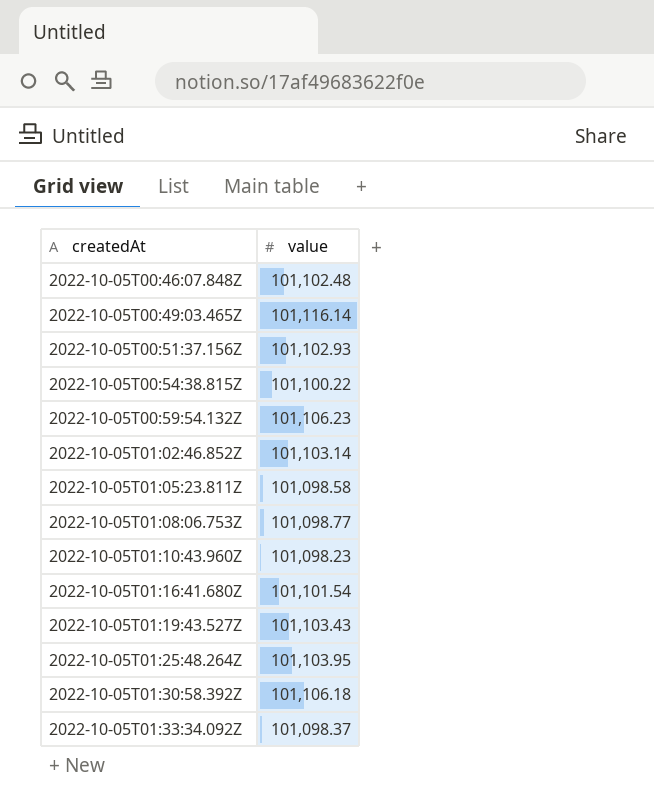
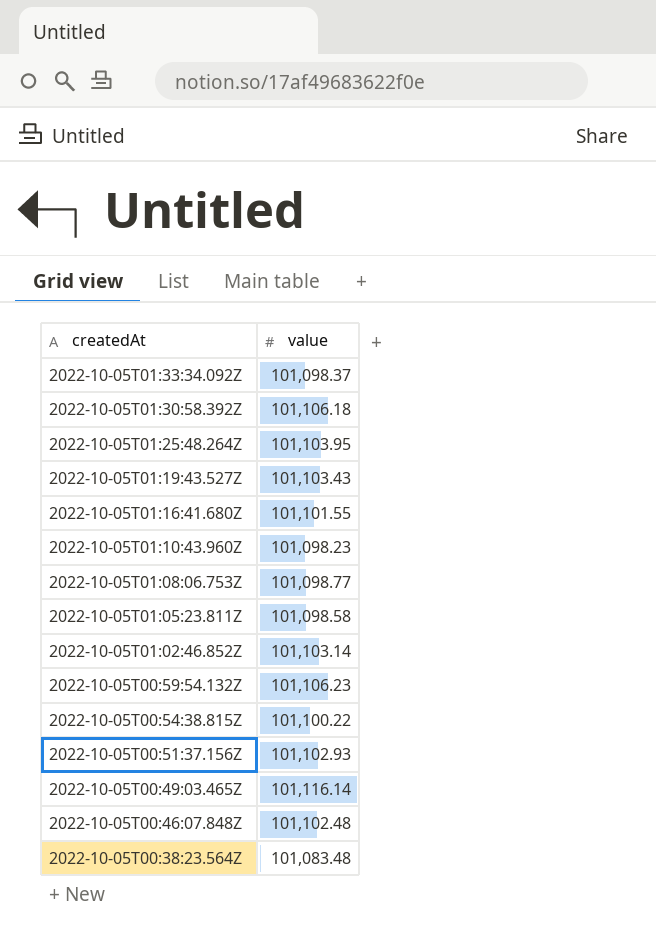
row order: createdAt ascending -> createdAt descending
2022-10-05T01:16:41.680Z | value: 101,101.54 -> 101,101.55
row 2022-10-05T00:38:23.564Z: none -> 101,083.48

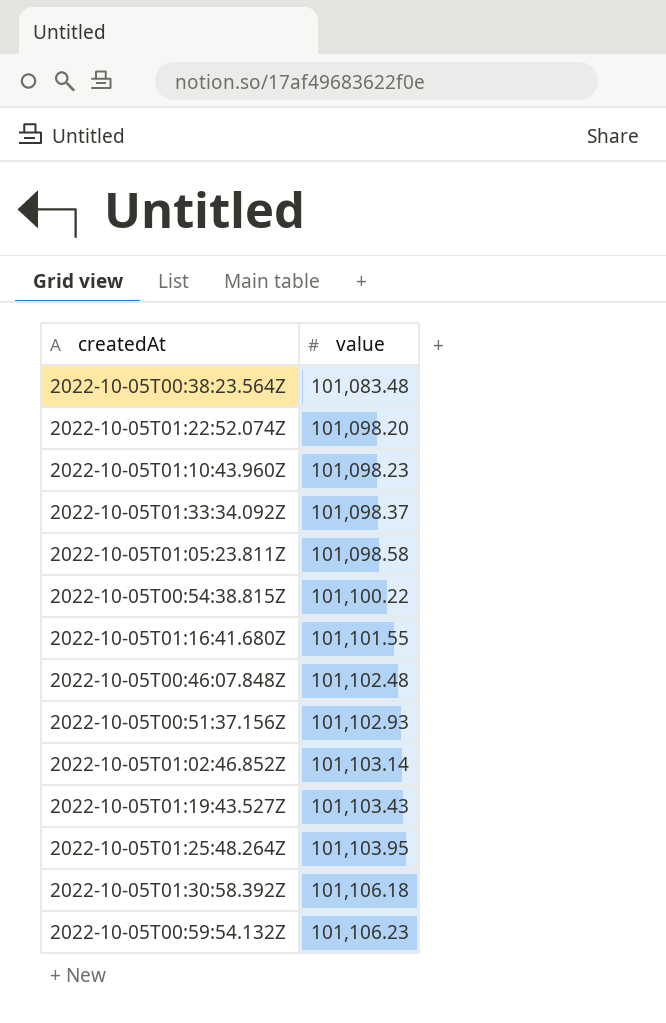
row order: createdAt descending -> value ascending
row 2022-10-05T01:08:06.753Z: 101,098.77 -> none
row 2022-10-05T00:49:03.465Z: 101,116.14 -> none
row 2022-10-05T01:22:52.074Z: none -> 101,098.20

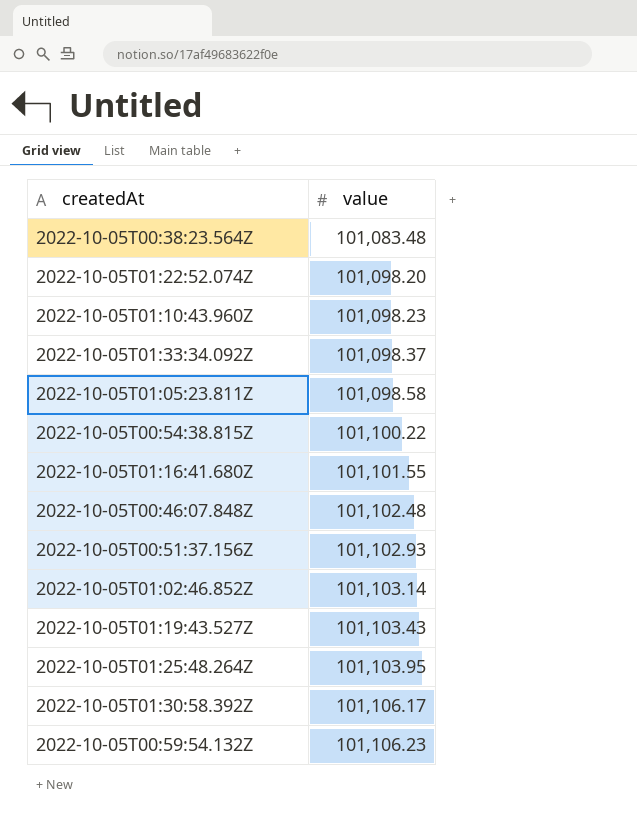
2022-10-05T01:30:58.392Z | value: 101,106.18 -> 101,106.17

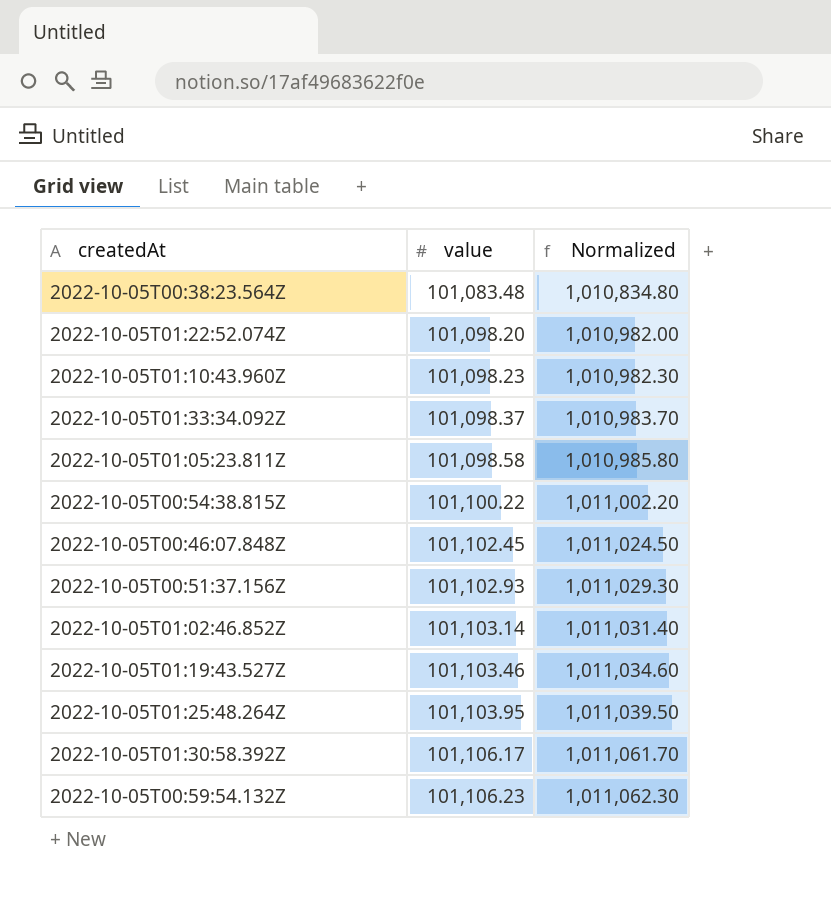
column Normalized | formula: none -> [value] * 10
row 2022-10-05T01:16:41.680Z: 101,101.55 -> none
2022-10-05T00:46:07.848Z | value: 101,102.48 -> 101,102.45
2022-10-05T01:19:43.527Z | value: 101,103.43 -> 101,103.46

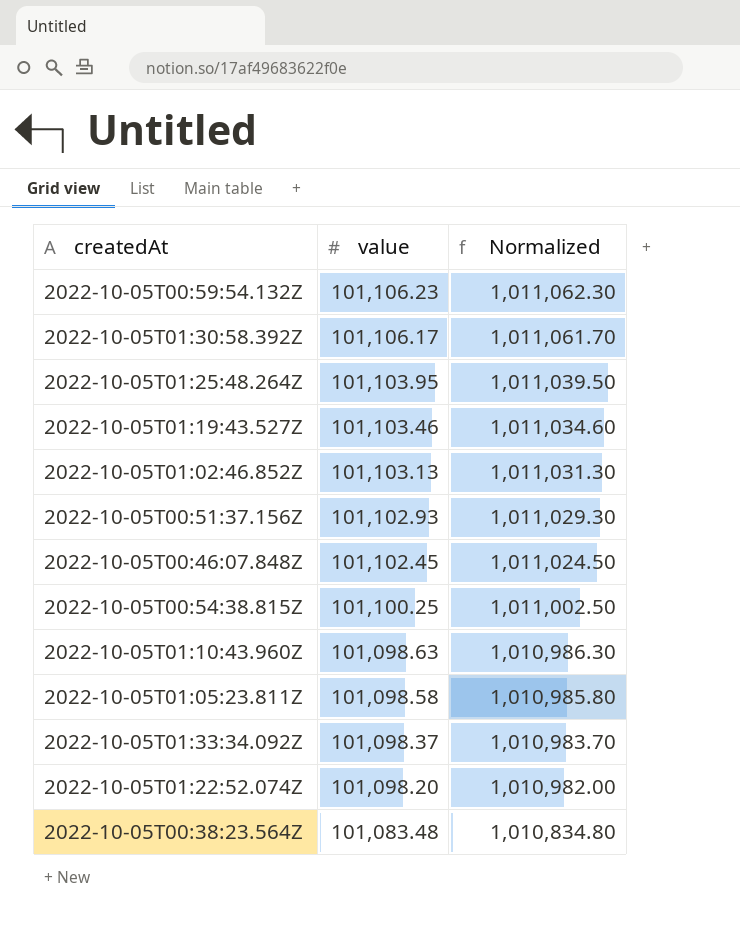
row order: value ascending -> value descending
2022-10-05T01:02:46.852Z | value: 101,103.14 -> 101,103.13
2022-10-05T01:02:46.852Z | Normalized: 1,011,031.40 -> 1,011,031.30
2022-10-05T00:54:38.815Z | value: 101,100.22 -> 101,100.25
2022-10-05T00:54:38.815Z | Normalized: 1,011,002.20 -> 1,011,002.50
2022-10-05T01:10:43.960Z | value: 101,098.23 -> 101,098.63
2022-10-05T01:10:43.960Z | Normalized: 1,010,982.30 -> 1,010,986.30

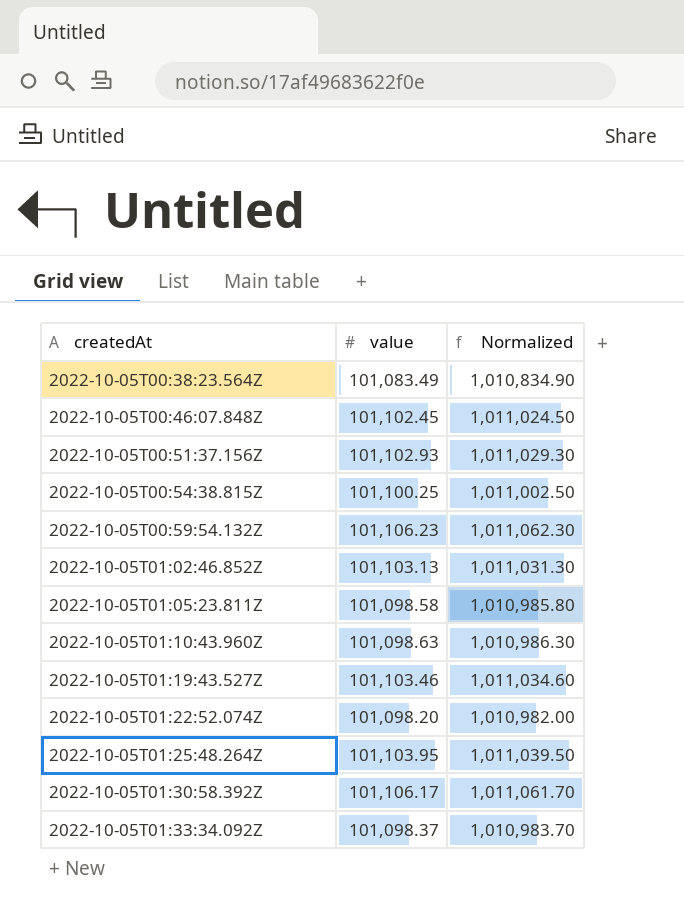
row order: value descending -> createdAt ascending
2022-10-05T00:38:23.564Z | value: 101,083.48 -> 101,083.49
2022-10-05T00:38:23.564Z | Normalized: 1,010,834.80 -> 1,010,834.90

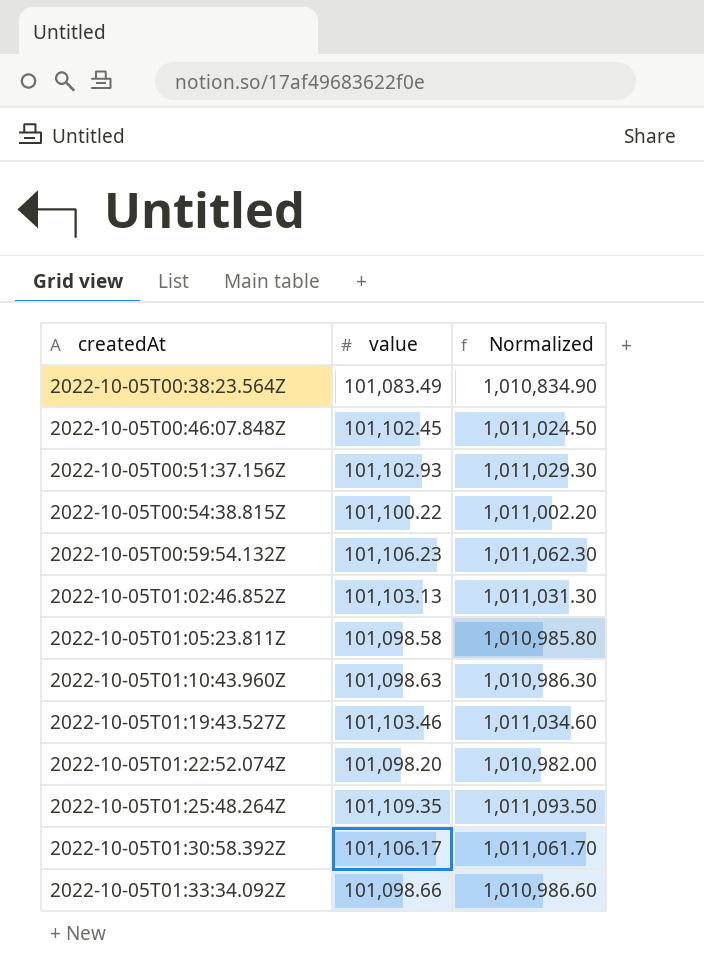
2022-10-05T00:54:38.815Z | value: 101,100.25 -> 101,100.22
2022-10-05T00:54:38.815Z | Normalized: 1,011,002.50 -> 1,011,002.20
2022-10-05T01:25:48.264Z | value: 101,103.95 -> 101,109.35
2022-10-05T01:25:48.264Z | Normalized: 1,011,039.50 -> 1,011,093.50
2022-10-05T01:33:34.092Z | value: 101,098.37 -> 101,098.66
2022-10-05T01:33:34.092Z | Normalized: 1,010,983.70 -> 1,010,986.60

